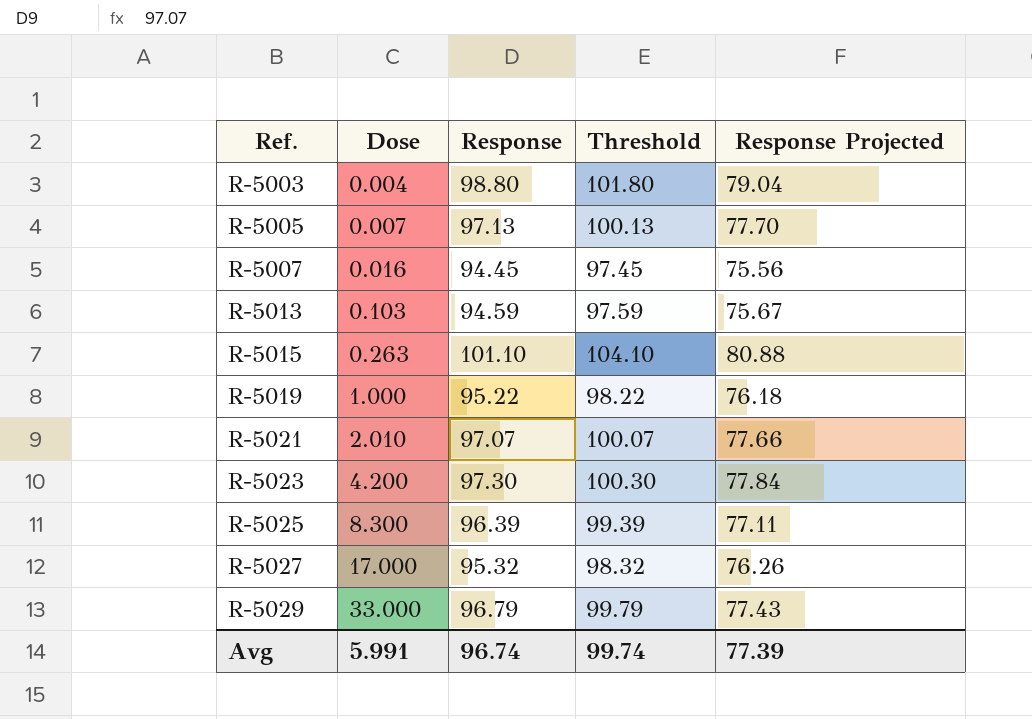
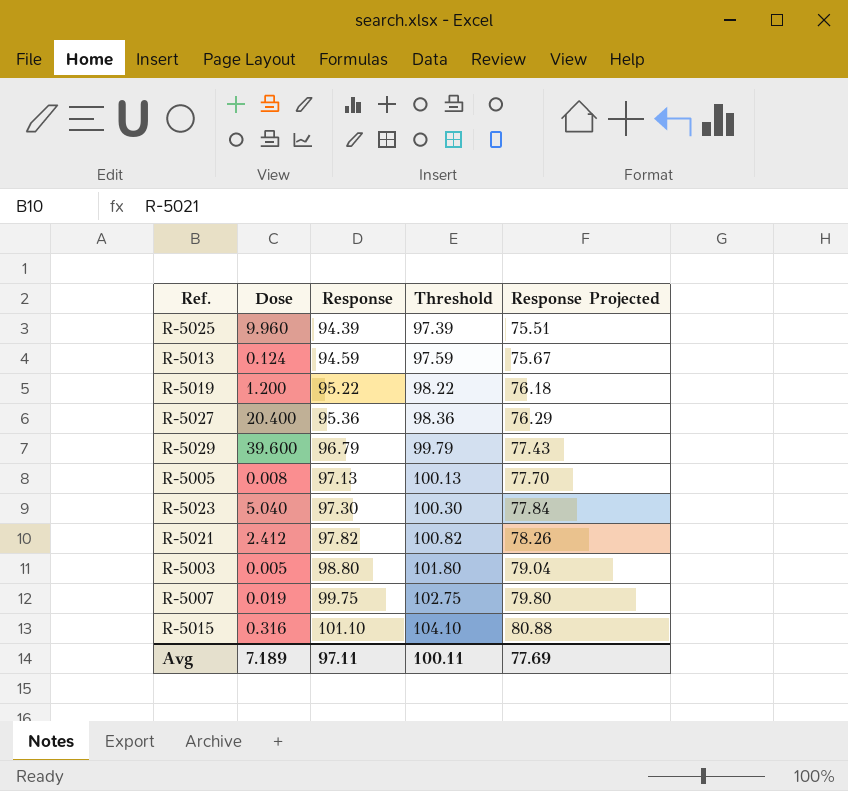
row order: Ref. ascending -> Response ascending
R-5025 | Dose: 8.300 -> 9.960
R-5025 | Response: 96.39 -> 94.39
R-5025 | Threshold: 99.39 -> 97.39
R-5025 | Response Projected: 77.11 -> 75.51
R-5013 | Dose: 0.103 -> 0.124
R-5019 | Dose: 1.000 -> 1.200
R-5027 | Dose: 17.000 -> 20.400
R-5027 | Response: 95.32 -> 95.36
R-5027 | Threshold: 98.32 -> 98.36
R-5027 | Response Projected: 76.26 -> 76.29
R-5029 | Dose: 33.000 -> 39.600
R-5005 | Dose: 0.007 -> 0.008
R-5023 | Dose: 4.200 -> 5.040
R-5021 | Dose: 2.010 -> 2.412
R-5021 | Response: 97.07 -> 97.82
R-5021 | Threshold: 100.07 -> 100.82
R-5021 | Response Projected: 77.66 -> 78.26
R-5003 | Dose: 0.004 -> 0.005
R-5007 | Dose: 0.016 -> 0.019
R-5007 | Response: 94.45 -> 99.75
R-5007 | Threshold: 97.45 -> 102.75
R-5007 | Response Projected: 75.56 -> 79.80
R-5015 | Dose: 0.263 -> 0.316
Avg | Dose: 5.991 -> 7.189
Avg | Response: 96.74 -> 97.11
Avg | Threshold: 99.74 -> 100.11
Avg | Response Projected: 77.39 -> 77.69

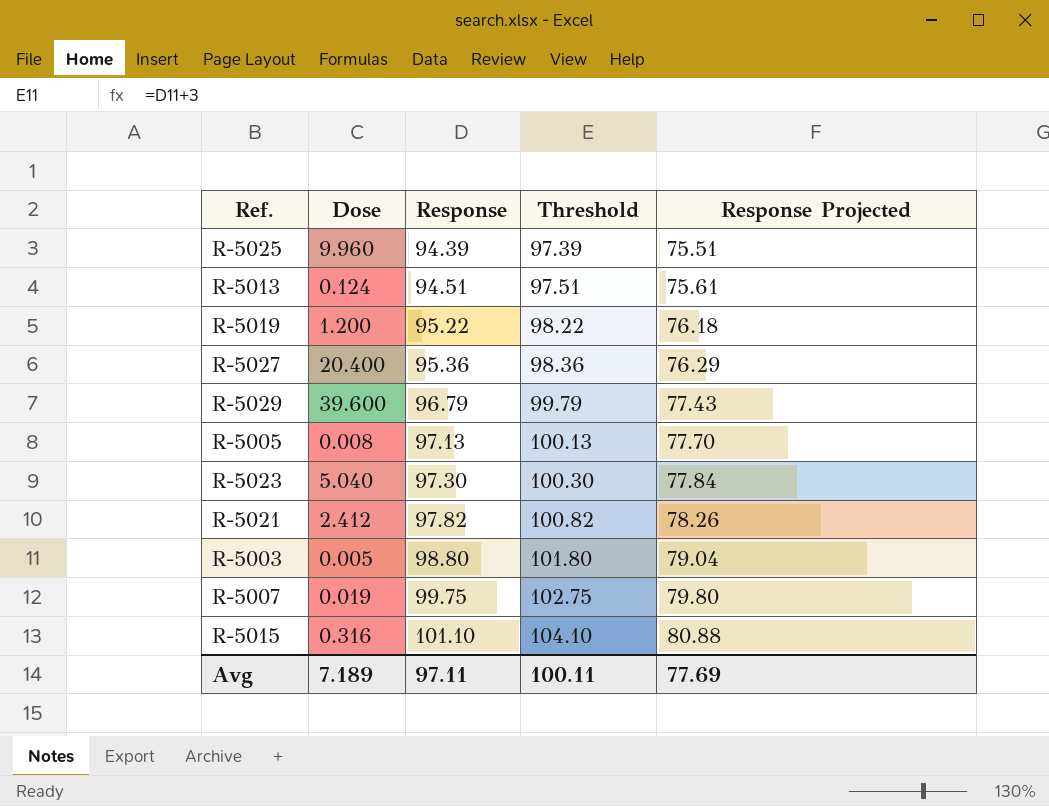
R-5013 | Response: 94.59 -> 94.51
R-5013 | Threshold: 97.59 -> 97.51
R-5013 | Response Projected: 75.67 -> 75.61

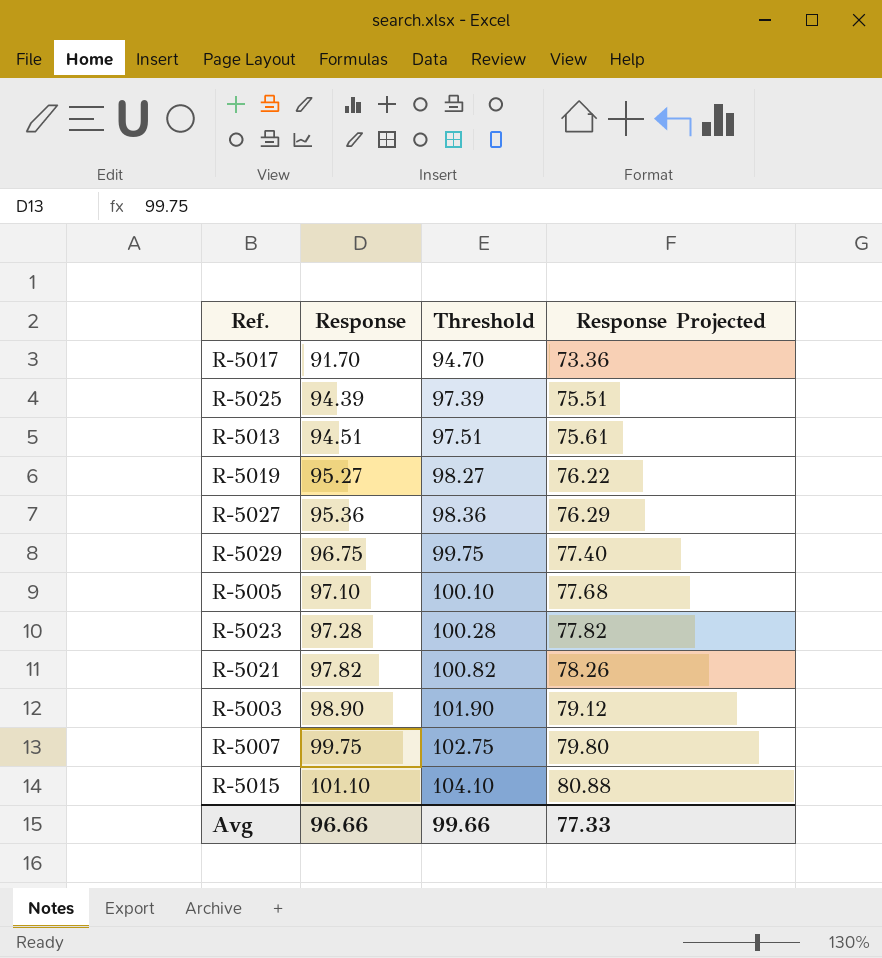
column Dose | position: 2 -> none
row R-5017: none -> 91.70 | 94.70 | 73.36
R-5019 | Response: 95.22 -> 95.27
R-5019 | Threshold: 98.22 -> 98.27
R-5019 | Response Projected: 76.18 -> 76.22
R-5029 | Response: 96.79 -> 96.75
R-5029 | Threshold: 99.79 -> 99.75
R-5029 | Response Projected: 77.43 -> 77.40
R-5005 | Response: 97.13 -> 97.10
R-5005 | Threshold: 100.13 -> 100.10
R-5005 | Response Projected: 77.70 -> 77.68
R-5023 | Response: 97.30 -> 97.28
R-5023 | Threshold: 100.30 -> 100.28
R-5023 | Response Projected: 77.84 -> 77.82
R-5003 | Response: 98.80 -> 98.90
R-5003 | Threshold: 101.80 -> 101.90
R-5003 | Response Projected: 79.04 -> 79.12
Avg | Response: 97.11 -> 96.66
Avg | Threshold: 100.11 -> 99.66
Avg | Response Projected: 77.69 -> 77.33

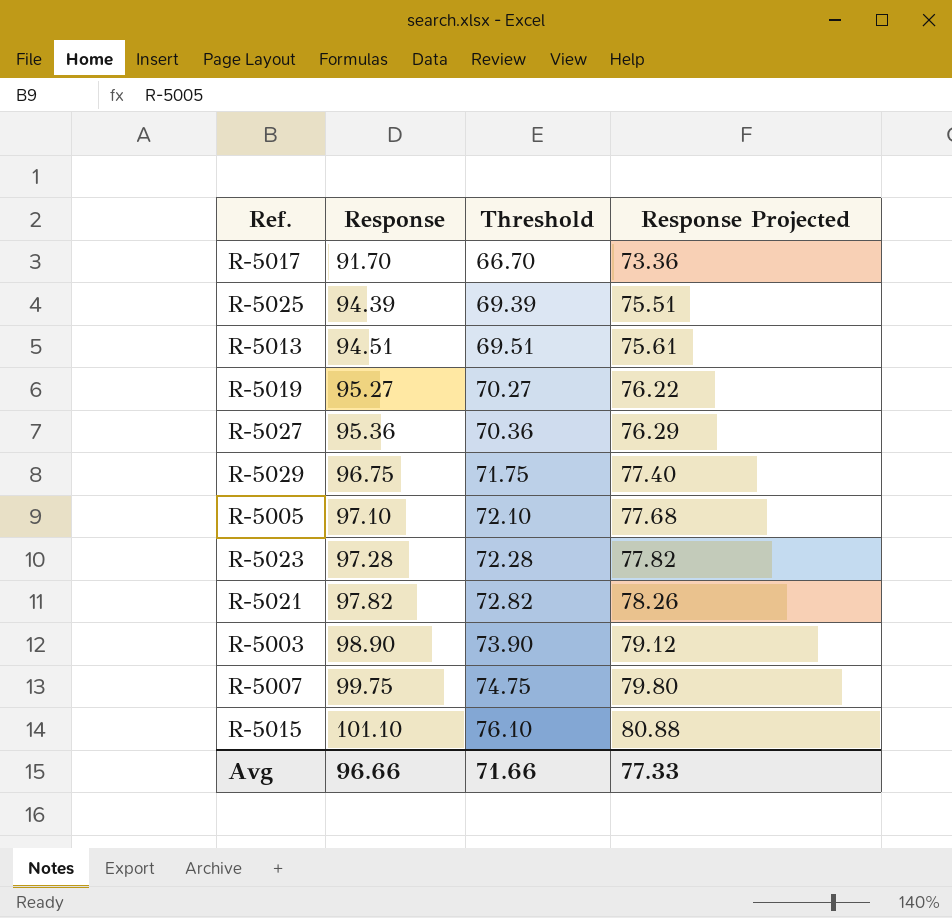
column Threshold | formula: [Response] + 3 -> [Response] - 25
Avg | Threshold: 99.66 -> 71.66

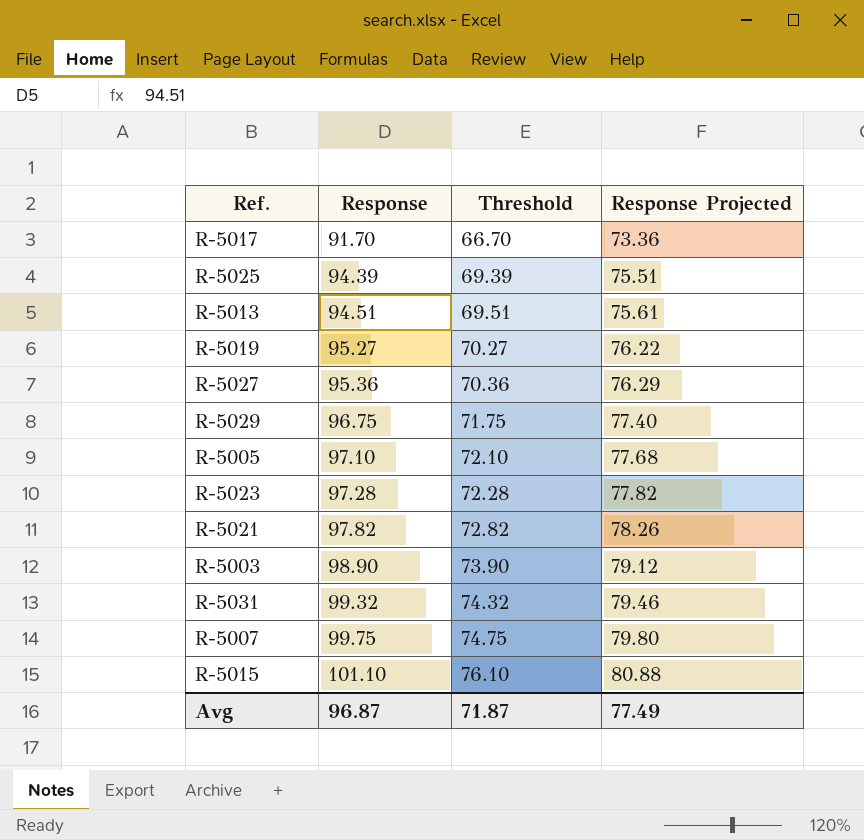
row R-5031: none -> 99.32 | 74.32 | 79.46
Avg | Response: 96.66 -> 96.87
Avg | Threshold: 71.66 -> 71.87
Avg | Response Projected: 77.33 -> 77.49

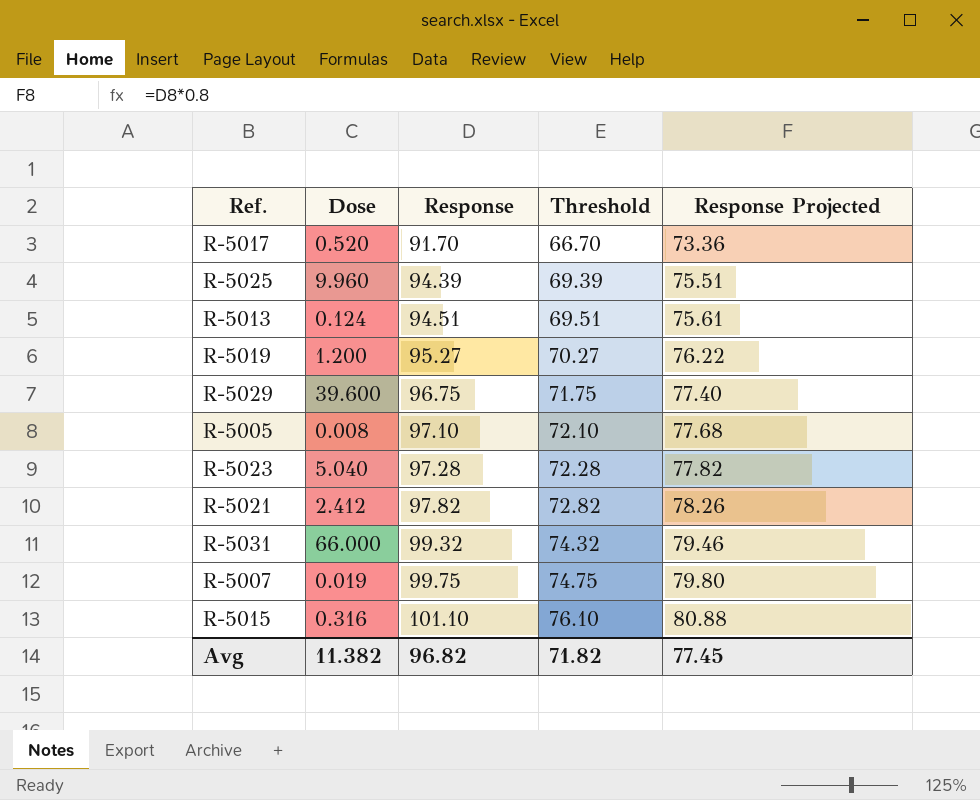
column Dose | position: none -> 2
row R-5027: 95.36 | 70.36 | 76.29 -> none
row R-5003: 98.90 | 73.90 | 79.12 -> none
Avg | Response: 96.87 -> 96.82
Avg | Threshold: 71.87 -> 71.82
Avg | Response Projected: 77.49 -> 77.45

